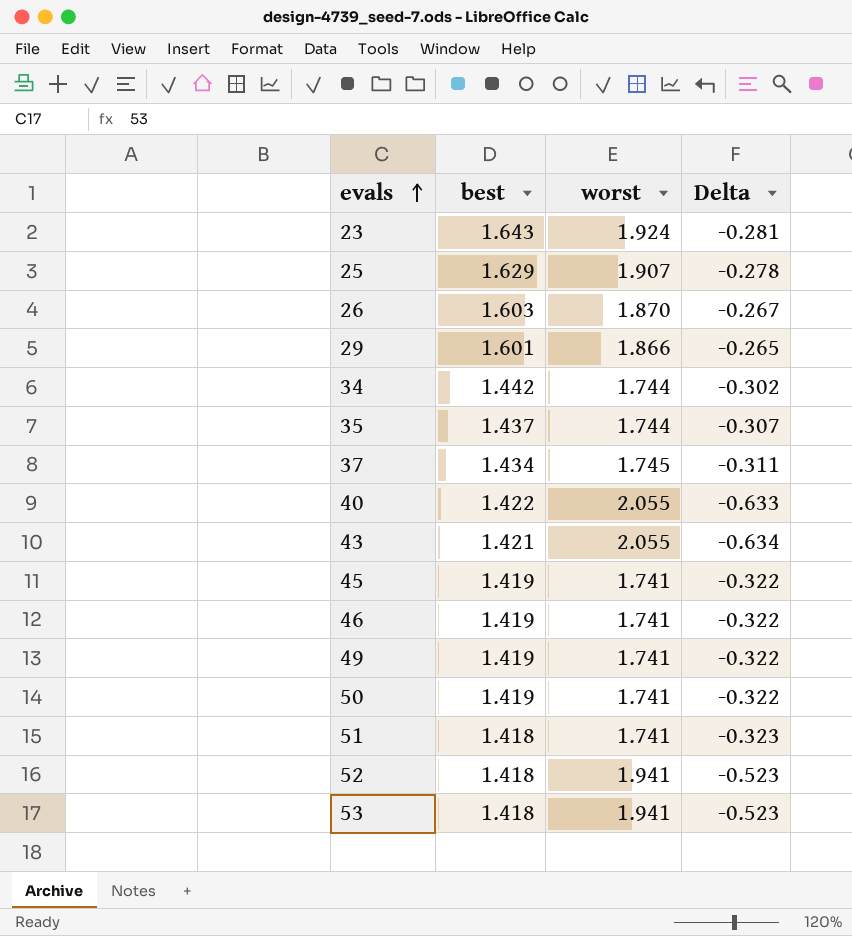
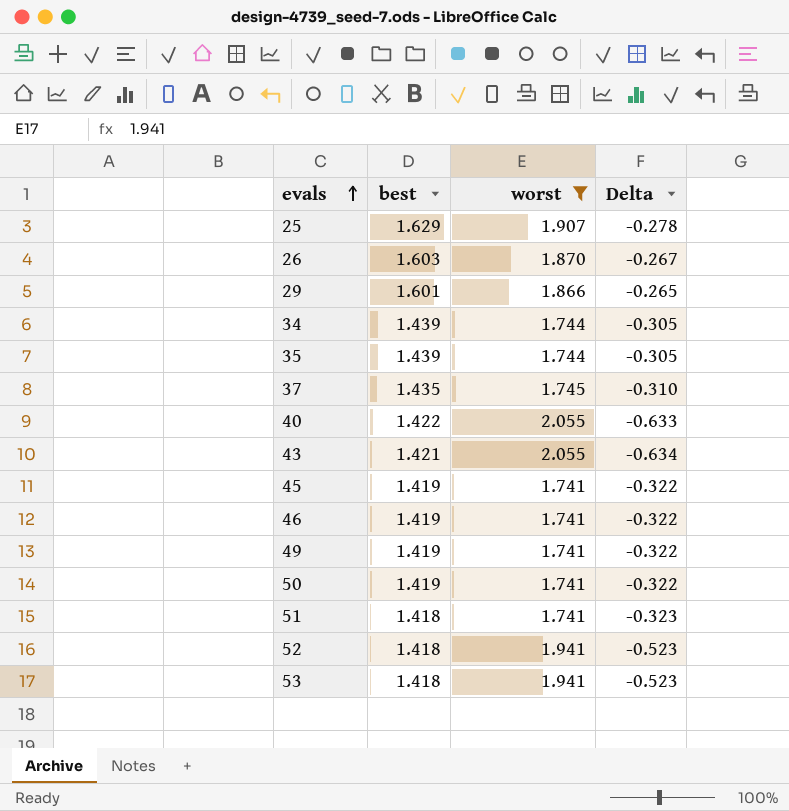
filter: none -> worst != 1.924
34 | best: 1.442 -> 1.439
34 | Delta: -0.302 -> -0.305
35 | best: 1.437 -> 1.439
35 | Delta: -0.307 -> -0.305
37 | best: 1.434 -> 1.435
37 | Delta: -0.311 -> -0.310

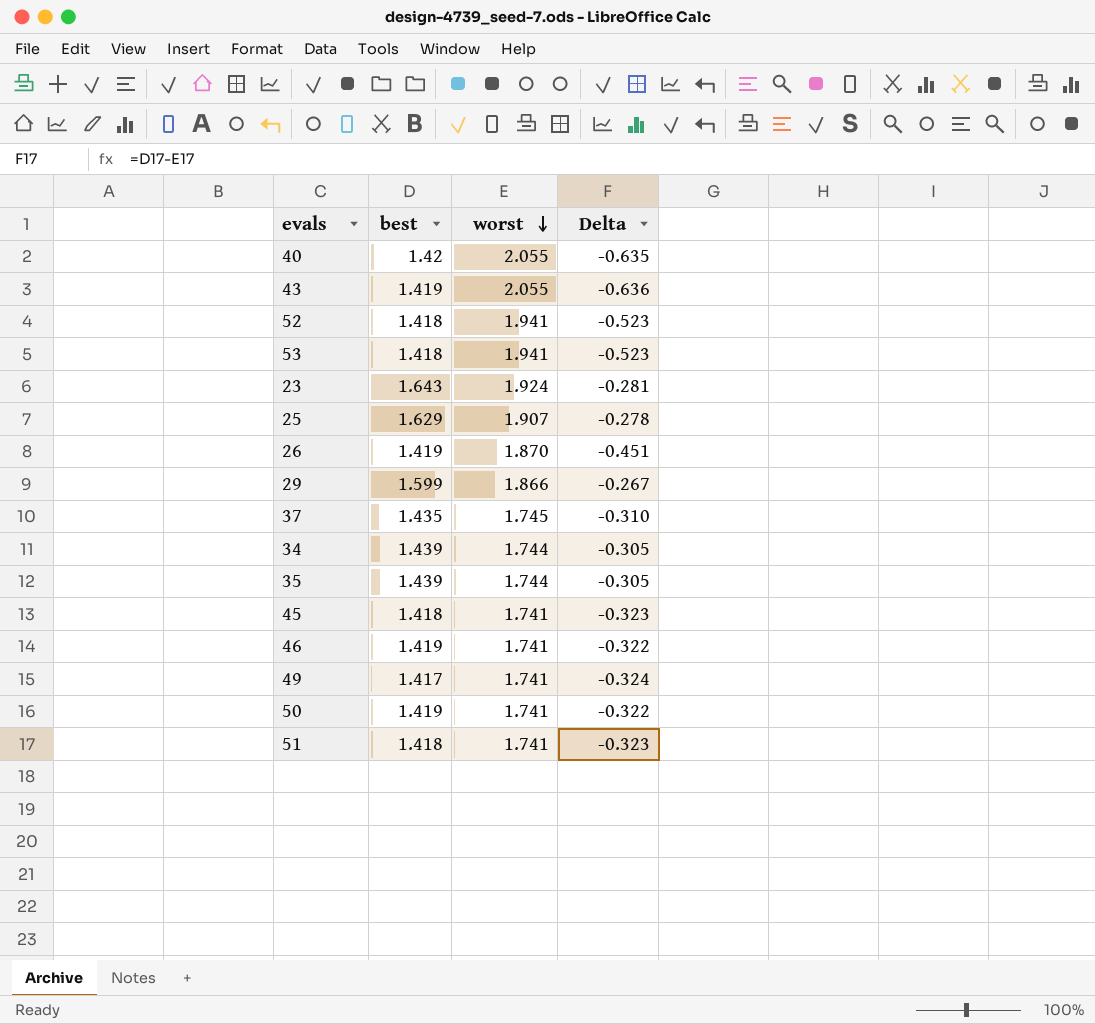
filter: worst != 1.924 -> none
row order: evals ascending -> worst descending
40 | best: 1.422 -> 1.42
40 | Delta: -0.633 -> -0.635
43 | best: 1.421 -> 1.419
43 | Delta: -0.634 -> -0.636
26 | best: 1.603 -> 1.419
26 | Delta: -0.267 -> -0.451
29 | best: 1.601 -> 1.599
29 | Delta: -0.265 -> -0.267
45 | best: 1.419 -> 1.418
45 | Delta: -0.322 -> -0.323
49 | best: 1.419 -> 1.417
49 | Delta: -0.322 -> -0.324

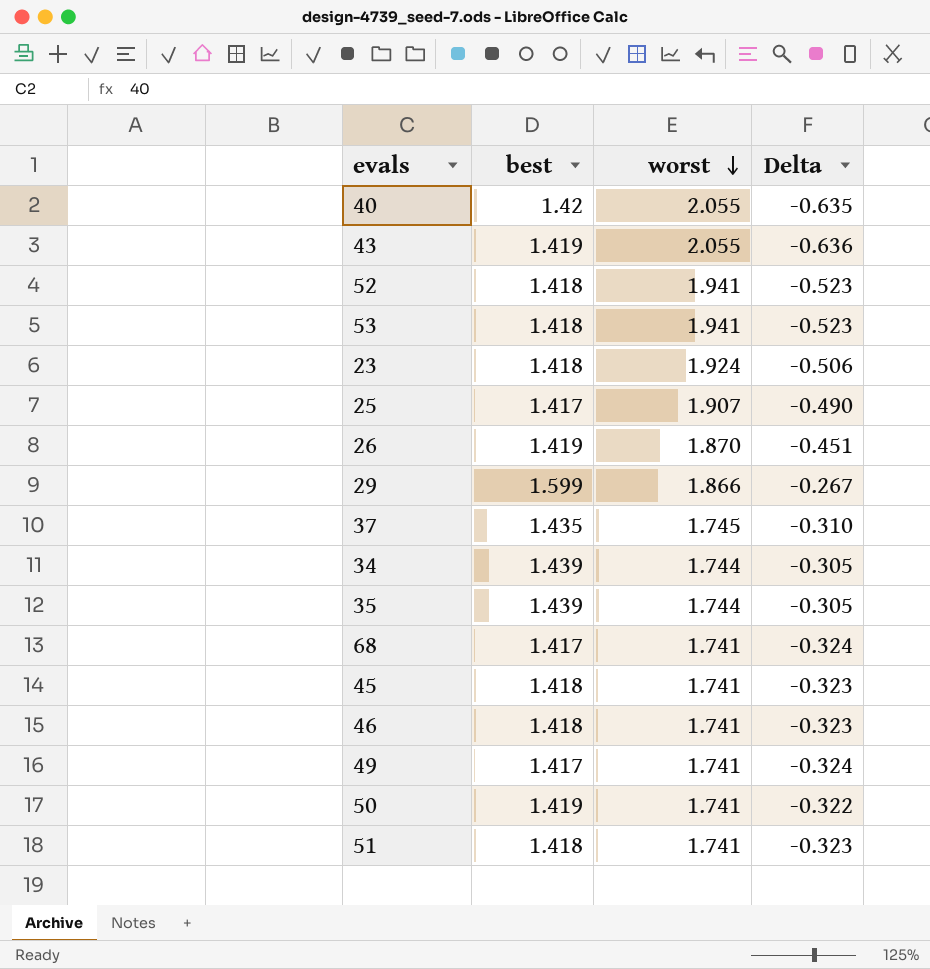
23 | best: 1.643 -> 1.418
23 | Delta: -0.281 -> -0.506
25 | best: 1.629 -> 1.417
25 | Delta: -0.278 -> -0.490
row 68: none -> 1.417 | 1.741 | -0.324
46 | best: 1.419 -> 1.418
46 | Delta: -0.322 -> -0.323

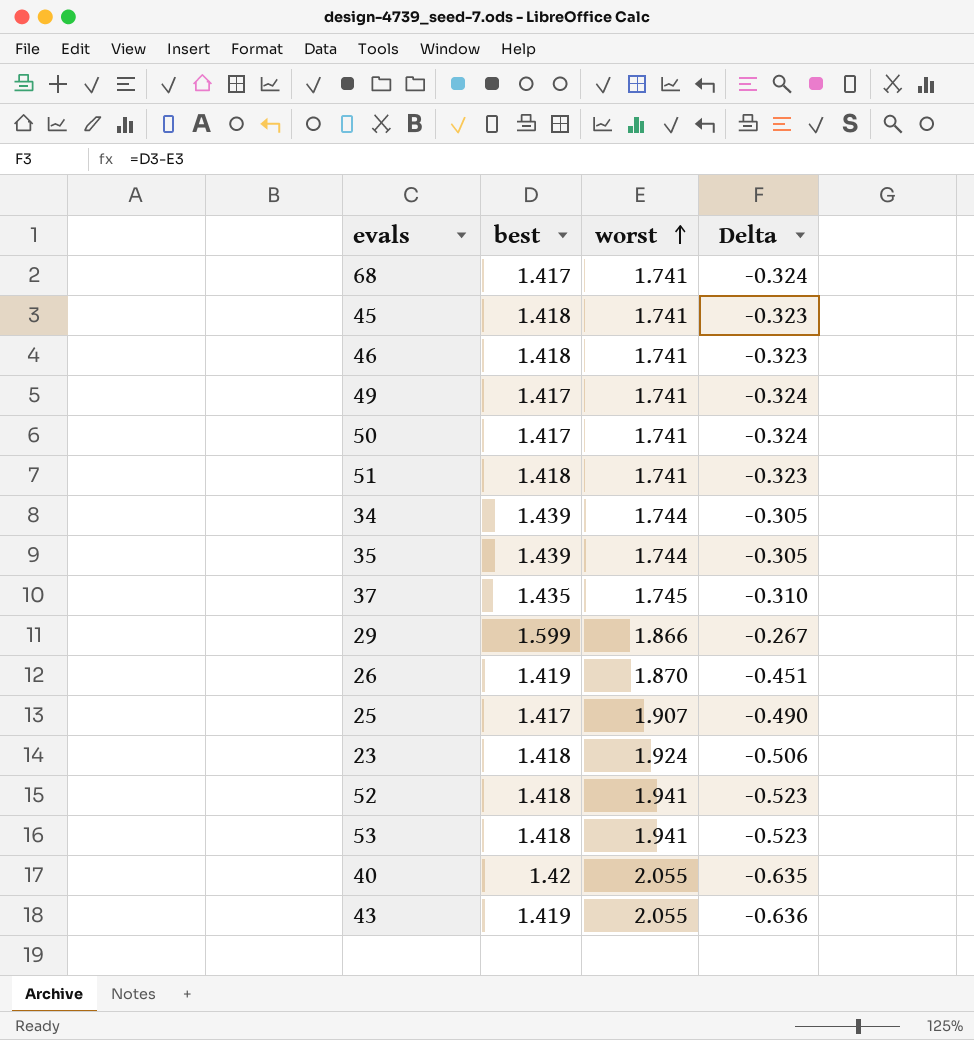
row order: worst descending -> worst ascending
50 | best: 1.419 -> 1.417
50 | Delta: -0.322 -> -0.324

